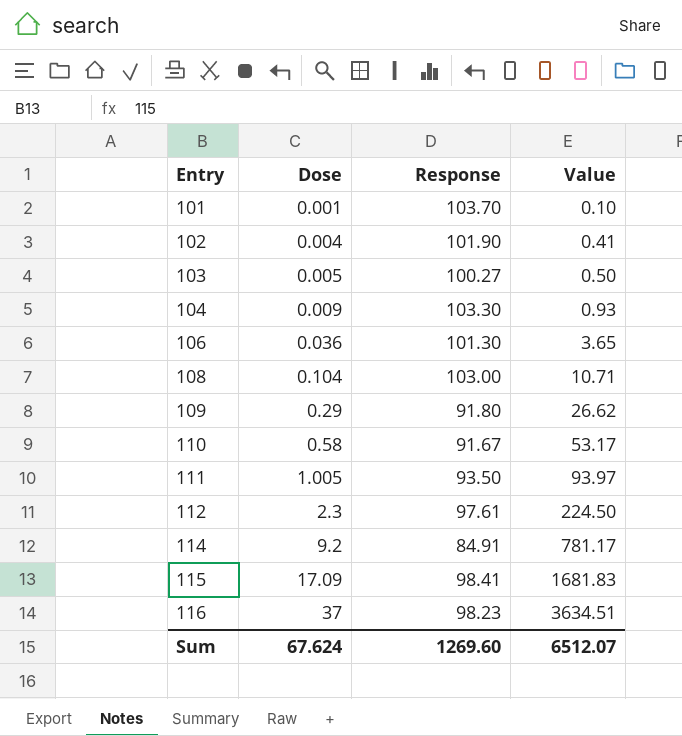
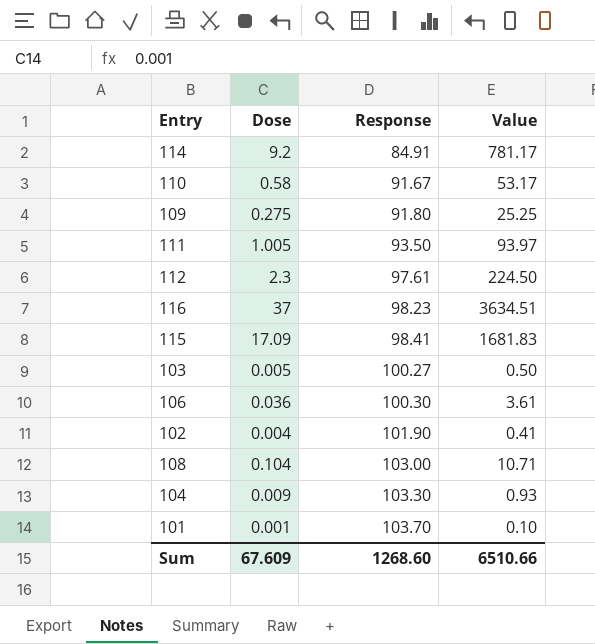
row order: Entry ascending -> Response ascending
109 | Dose: 0.29 -> 0.275
109 | Value: 26.62 -> 25.25
106 | Response: 101.30 -> 100.30
106 | Value: 3.65 -> 3.61
Sum | Dose: 67.624 -> 67.609
Sum | Response: 1269.60 -> 1268.60
Sum | Value: 6512.07 -> 6510.66

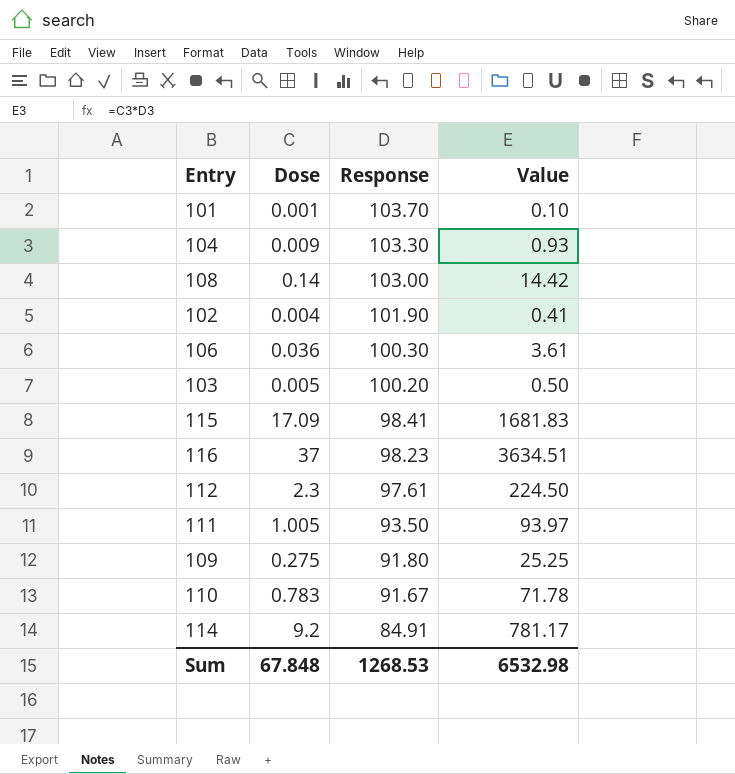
row order: Response ascending -> Response descending
108 | Dose: 0.104 -> 0.14
108 | Value: 10.71 -> 14.42
103 | Response: 100.27 -> 100.20
110 | Dose: 0.58 -> 0.783
110 | Value: 53.17 -> 71.78
Sum | Dose: 67.609 -> 67.848
Sum | Response: 1268.60 -> 1268.53
Sum | Value: 6510.66 -> 6532.98

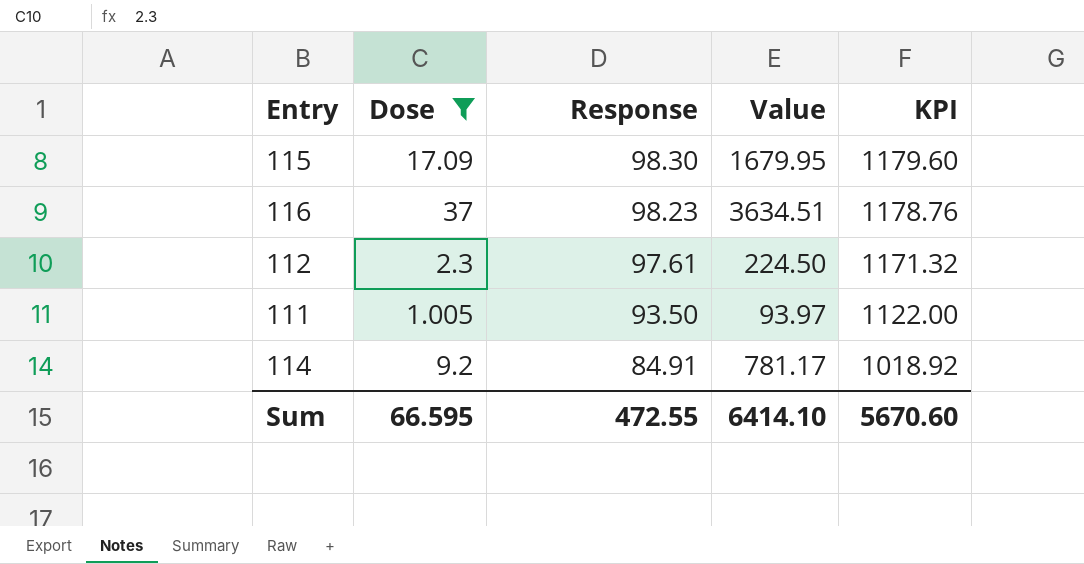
filter: none -> Dose >= 1.005
column KPI | formula: none -> [Response] * 12
115 | Response: 98.41 -> 98.30
115 | Value: 1681.83 -> 1679.95
Sum | Dose: 67.848 -> 66.595
Sum | Response: 1268.53 -> 472.55
Sum | Value: 6532.98 -> 6414.10

